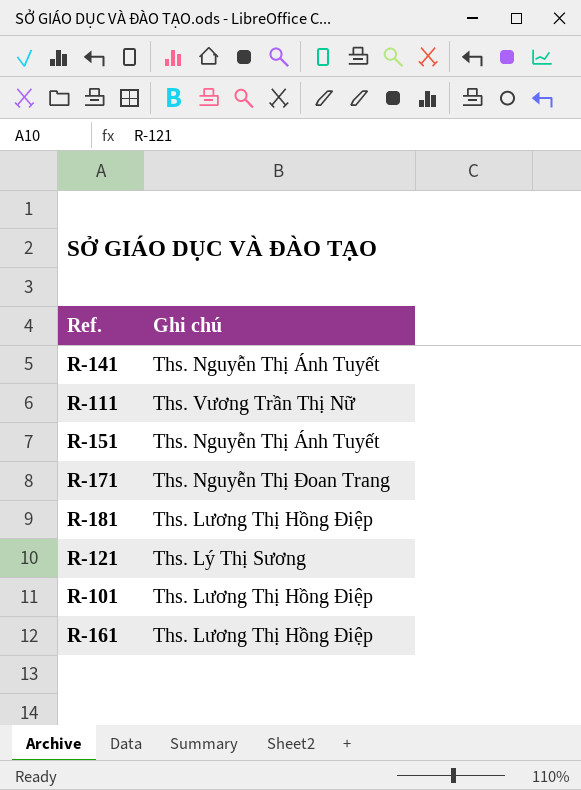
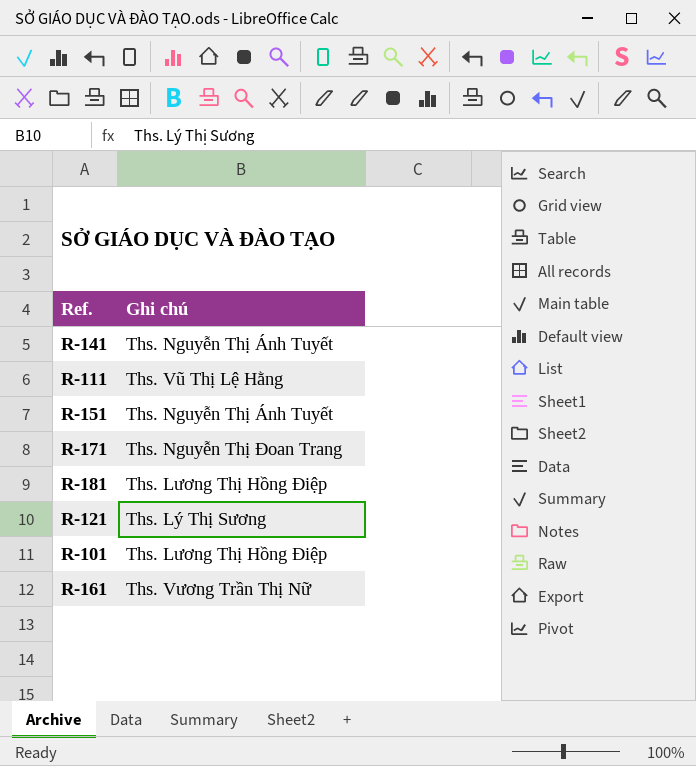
R-111 | Ghi chú: Ths. Vương Trần Thị Nữ -> Ths. Vũ Thị Lệ Hằng
R-161 | Ghi chú: Ths. Lương Thị Hồng Điệp -> Ths. Vương Trần Thị Nữ

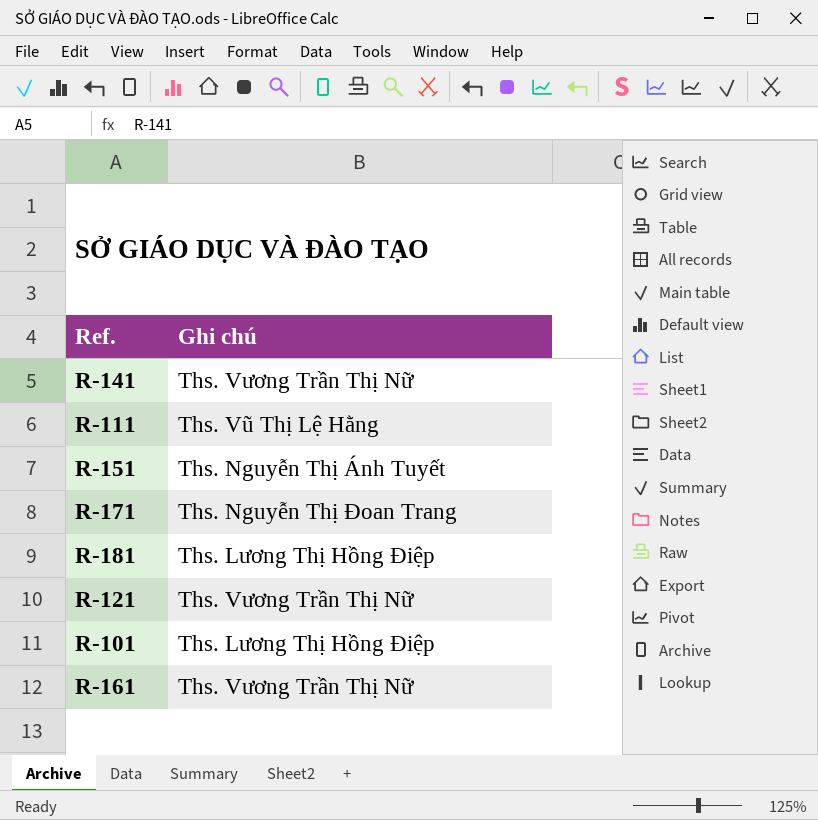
R-141 | Ghi chú: Ths. Nguyễn Thị Ánh Tuyết -> Ths. Vương Trần Thị Nữ
R-121 | Ghi chú: Ths. Lý Thị Sương -> Ths. Vương Trần Thị Nữ

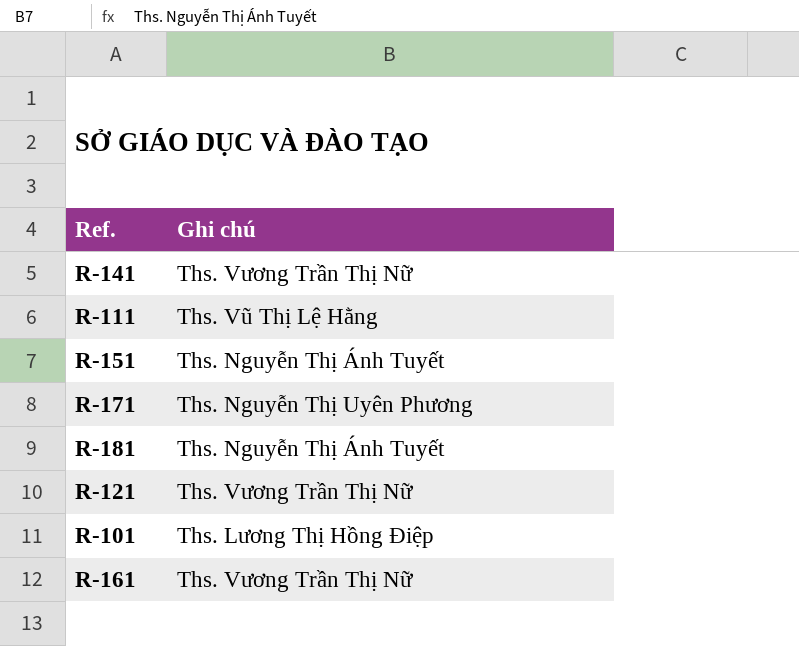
R-171 | Ghi chú: Ths. Nguyễn Thị Đoan Trang -> Ths. Nguyễn Thị Uyên Phương
R-181 | Ghi chú: Ths. Lương Thị Hồng Điệp -> Ths. Nguyễn Thị Ánh Tuyết

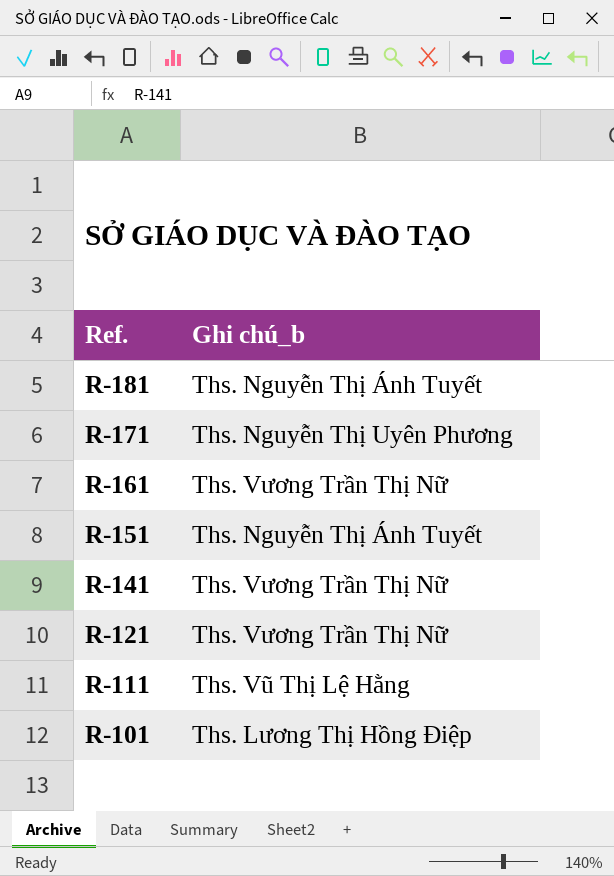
row order: none -> Ref. descending
column name: Ghi chú -> Ghi chú_b

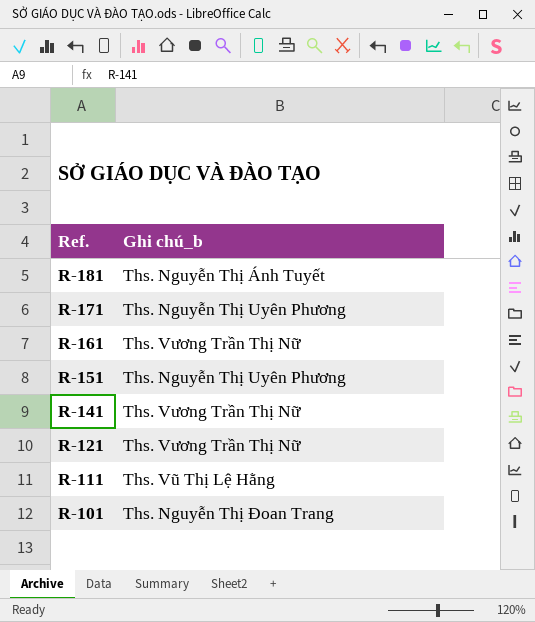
R-151 | Ghi chú_b: Ths. Nguyễn Thị Ánh Tuyết -> Ths. Nguyễn Thị Uyên Phương
R-101 | Ghi chú_b: Ths. Lương Thị Hồng Điệp -> Ths. Nguyễn Thị Đoan Trang

